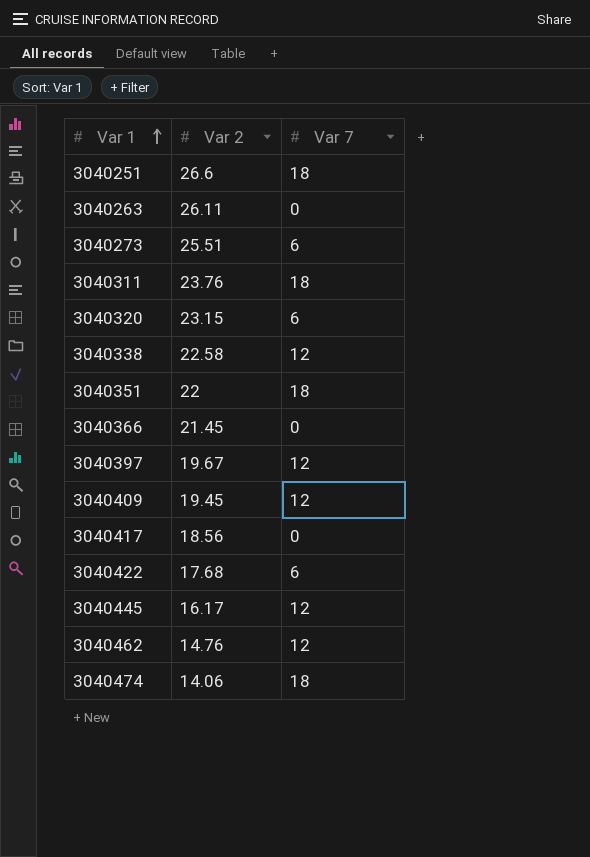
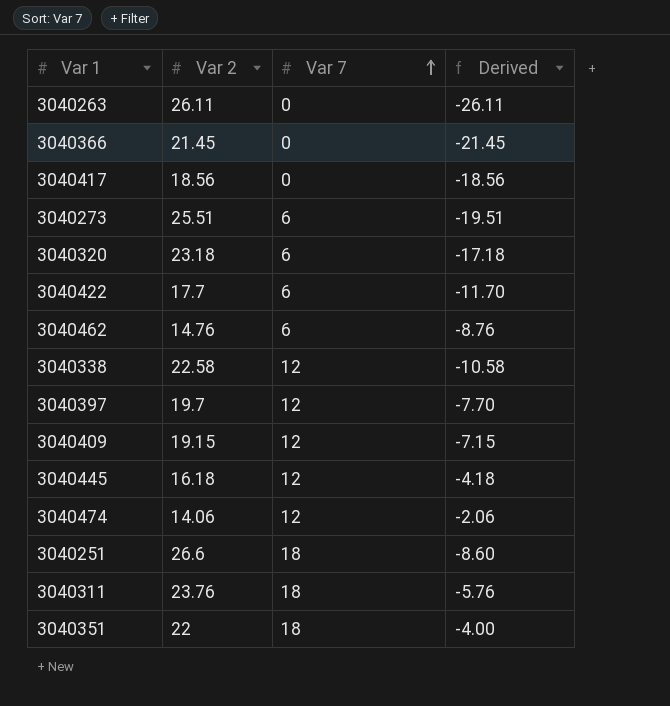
row order: Var 1 ascending -> Var 7 ascending
column Derived | formula: none -> [Var 7] - [Var 2]
3040320 | Var 2: 23.15 -> 23.18
3040422 | Var 2: 17.68 -> 17.7
3040462 | Var 7: 12 -> 6
3040397 | Var 2: 19.67 -> 19.7
3040409 | Var 2: 19.45 -> 19.15
3040445 | Var 2: 16.17 -> 16.18
3040474 | Var 7: 18 -> 12

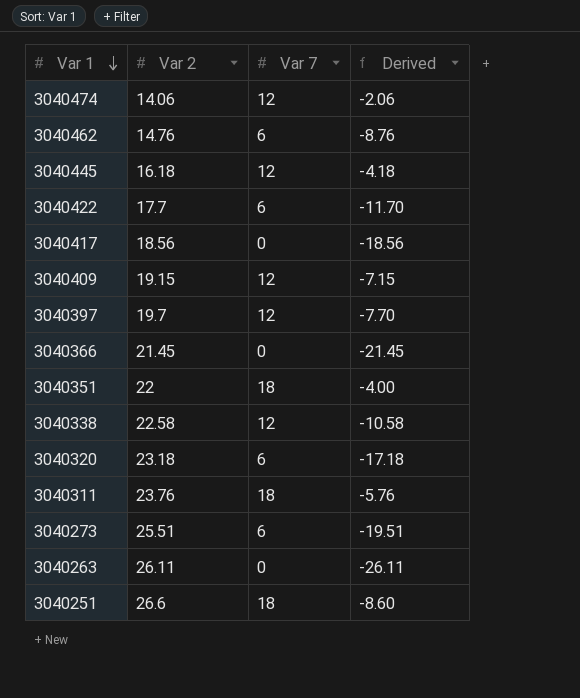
row order: Var 7 ascending -> Var 1 descending

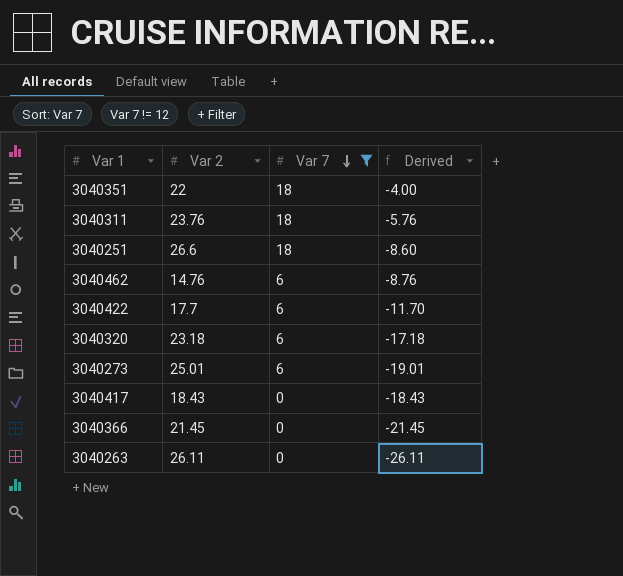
filter: none -> Var 7 != 12
row order: Var 1 descending -> Var 7 descending
3040273 | Var 2: 25.51 -> 25.01
3040273 | Derived: -19.51 -> -19.01
3040417 | Var 2: 18.56 -> 18.43
3040417 | Derived: -18.56 -> -18.43

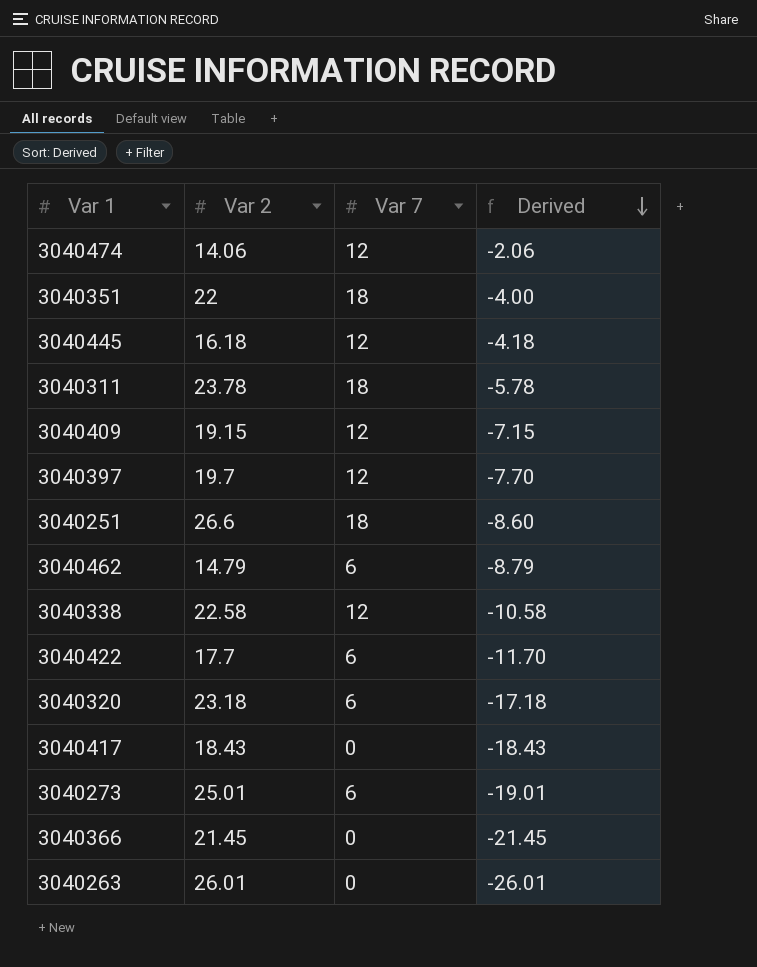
filter: Var 7 != 12 -> none
row order: Var 7 descending -> Derived descending
3040311 | Var 2: 23.76 -> 23.78
3040311 | Derived: -5.76 -> -5.78
3040462 | Var 2: 14.76 -> 14.79
3040462 | Derived: -8.76 -> -8.79
3040263 | Var 2: 26.11 -> 26.01
3040263 | Derived: -26.11 -> -26.01

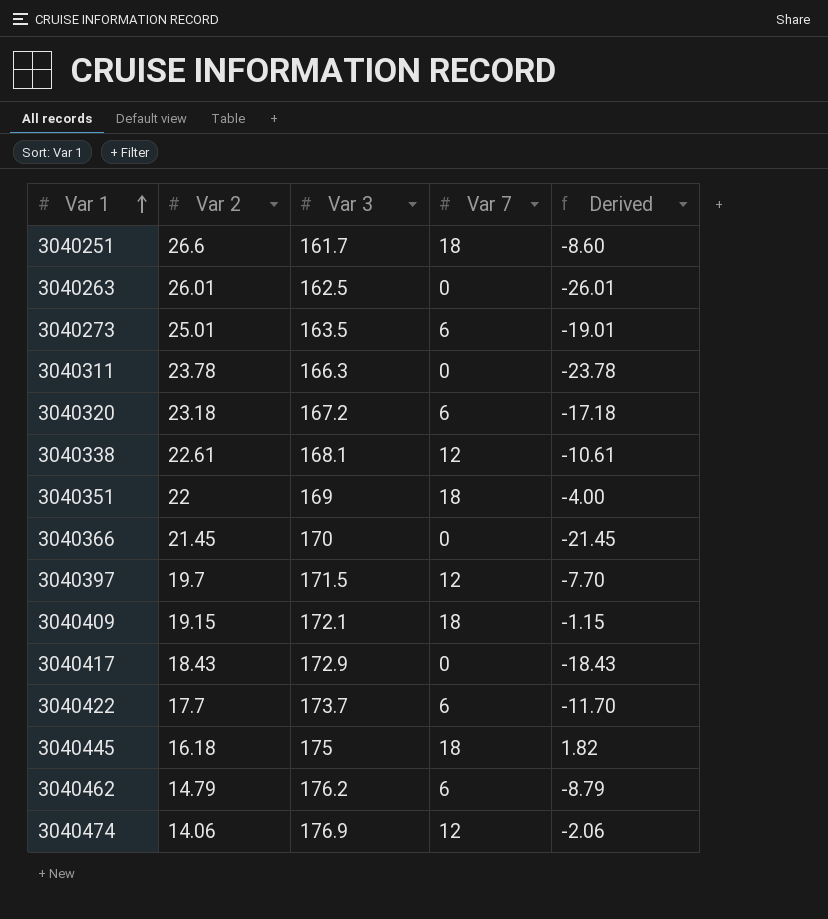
row order: Derived descending -> Var 1 ascending
column Var 3 | position: none -> 3
3040311 | Var 7: 18 -> 0
3040311 | Derived: -5.78 -> -23.78
3040338 | Var 2: 22.58 -> 22.61
3040338 | Derived: -10.58 -> -10.61
3040409 | Var 7: 12 -> 18
3040409 | Derived: -7.15 -> -1.15
3040445 | Var 7: 12 -> 18
3040445 | Derived: -4.18 -> 1.82

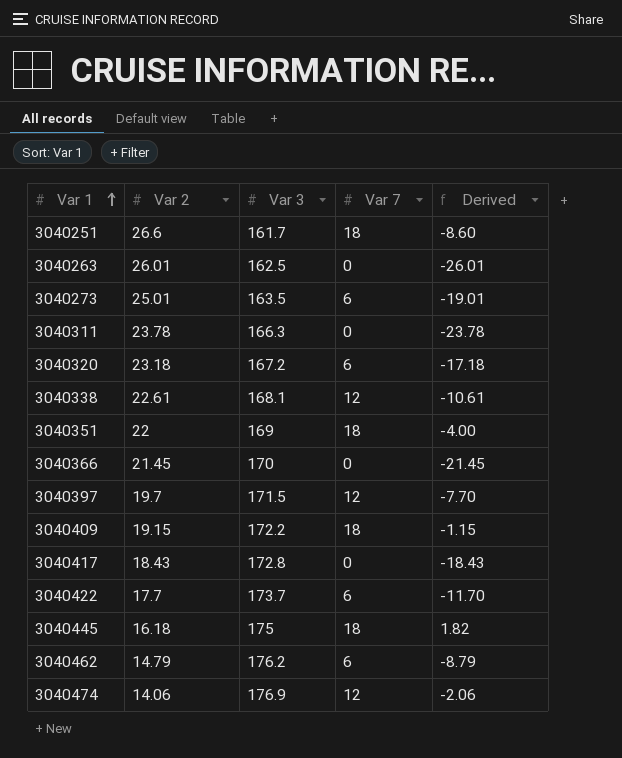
3040409 | Var 3: 172.1 -> 172.2
3040417 | Var 3: 172.9 -> 172.8

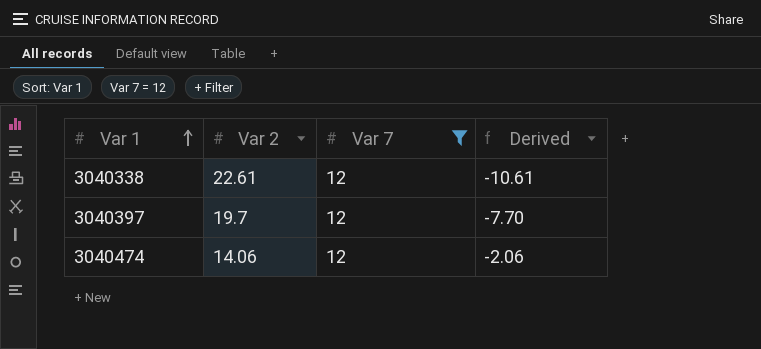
filter: none -> Var 7 = 12
column Var 3 | position: 3 -> none

